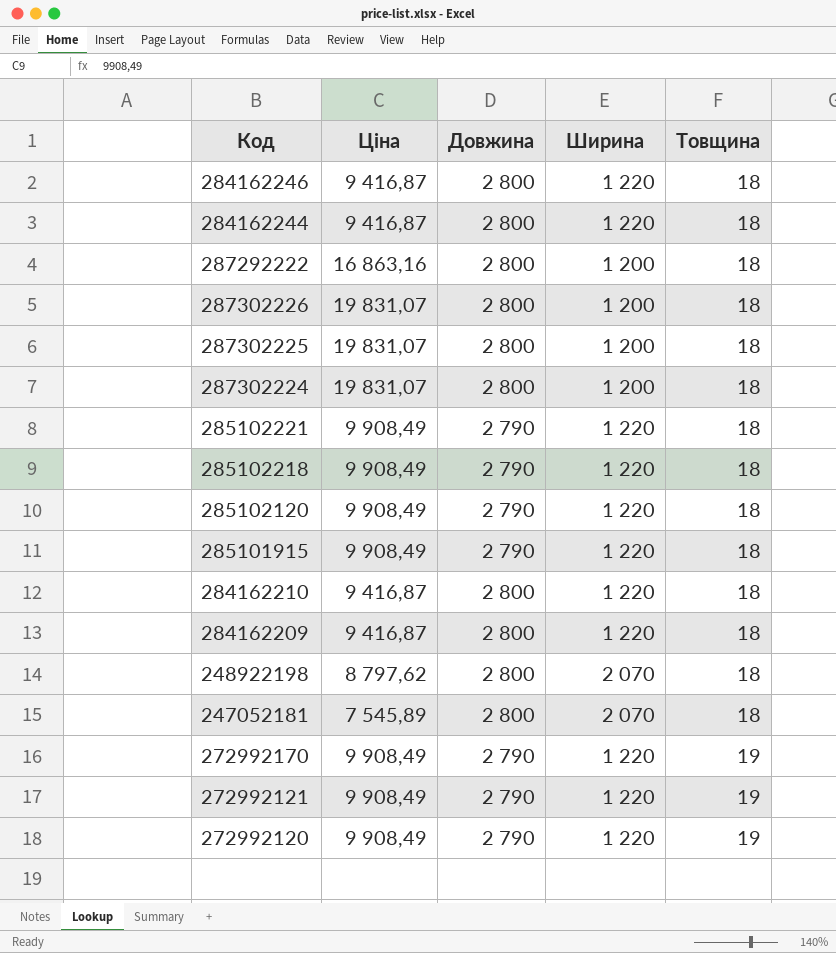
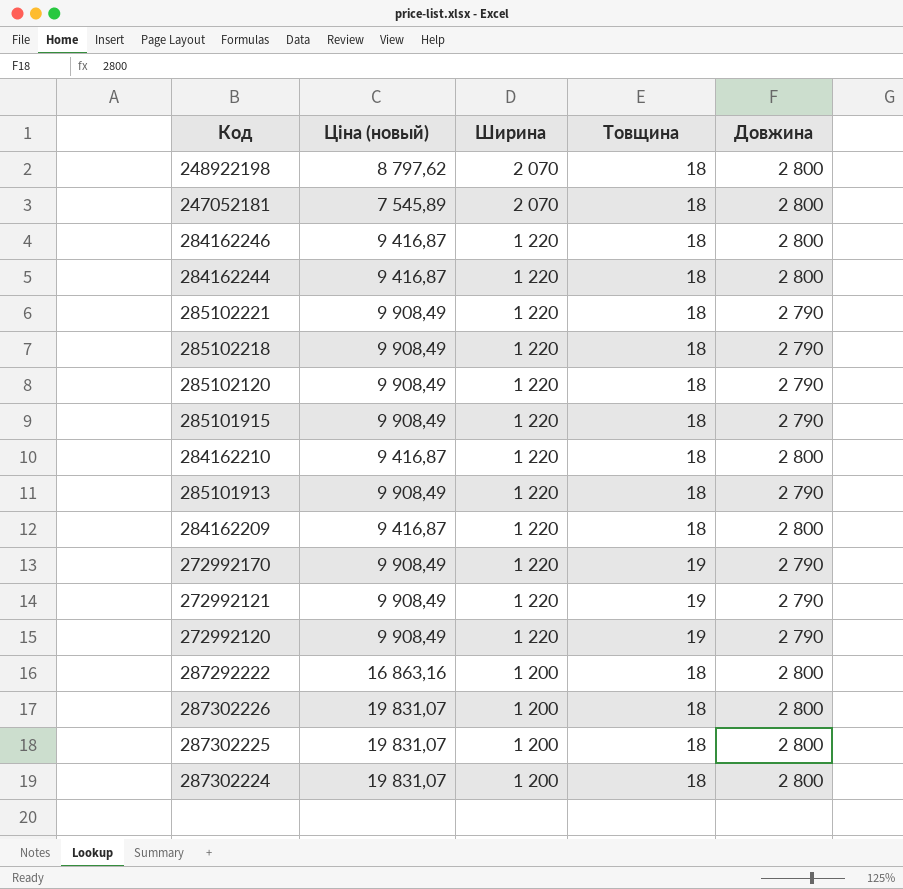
row order: Товщина ascending -> Ширина descending
column name: Ціна -> Ціна (новый)
column Довжина | position: 3 -> 5
row 285101913: none -> 9 908,49 | 1 220 | 18 | 2 790

